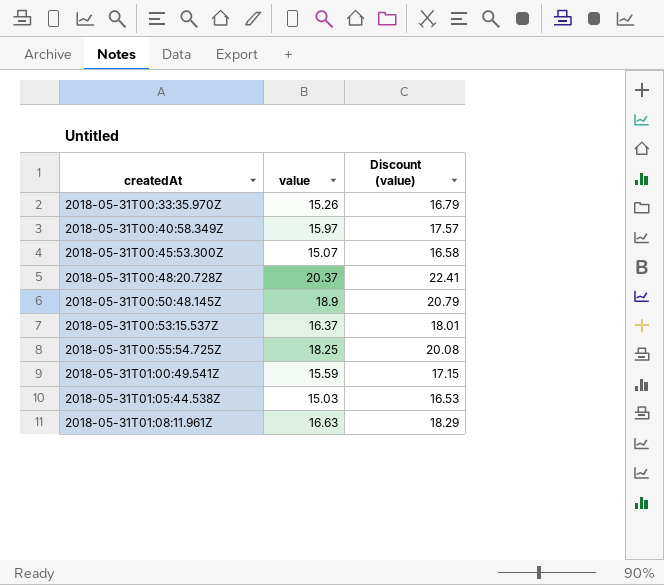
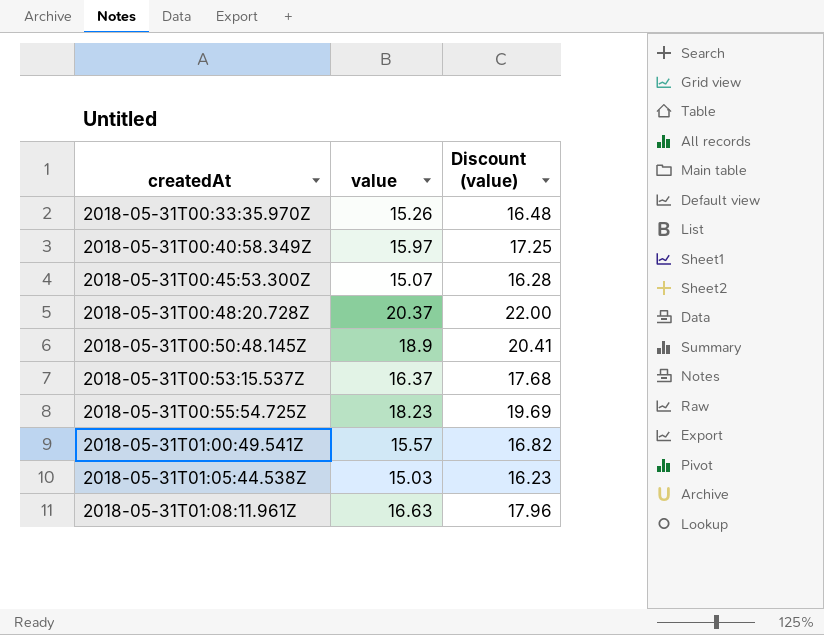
column Discount (value) | formula: [value] * 1.1 -> [value] * 1.08
2018-05-31T00:55:54.725Z | value: 18.25 -> 18.23
2018-05-31T01:00:49.541Z | value: 15.59 -> 15.57

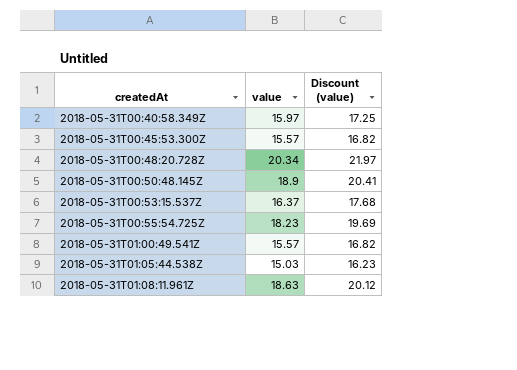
row 2018-05-31T00:33:35.970Z: 15.26 | 16.48 -> none
2018-05-31T00:45:53.300Z | value: 15.07 -> 15.57
2018-05-31T00:45:53.300Z | Discount (value): 16.28 -> 16.82
2018-05-31T00:48:20.728Z | value: 20.37 -> 20.34
2018-05-31T00:48:20.728Z | Discount (value): 22.00 -> 21.97
2018-05-31T01:08:11.961Z | value: 16.63 -> 18.63
2018-05-31T01:08:11.961Z | Discount (value): 17.96 -> 20.12

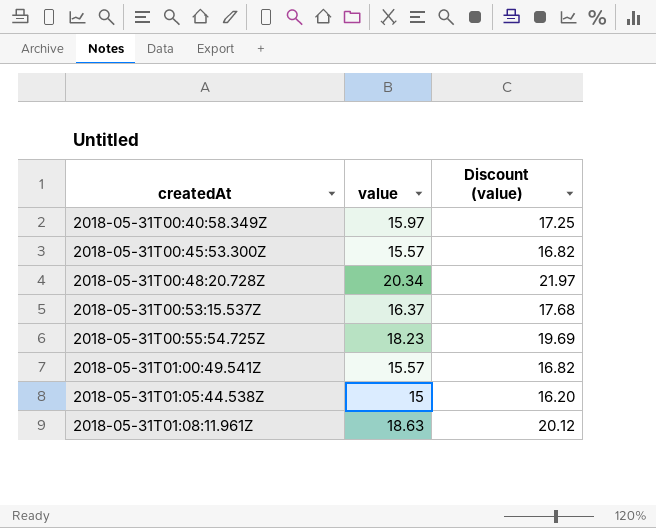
row 2018-05-31T00:50:48.145Z: 18.9 | 20.41 -> none
2018-05-31T01:05:44.538Z | value: 15.03 -> 15
2018-05-31T01:05:44.538Z | Discount (value): 16.23 -> 16.20

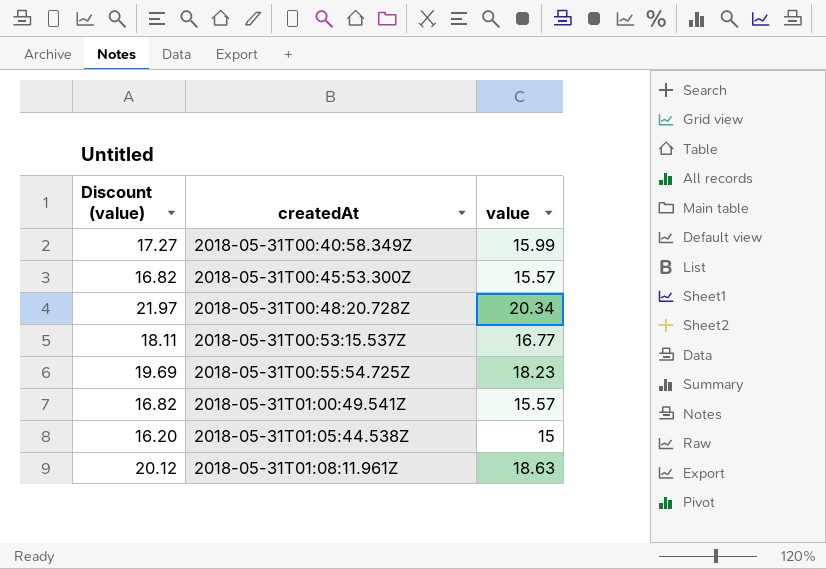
column Discount (value) | position: 3 -> 1
2018-05-31T00:40:58.349Z | Discount (value): 17.25 -> 17.27
2018-05-31T00:40:58.349Z | value: 15.97 -> 15.99
2018-05-31T00:53:15.537Z | Discount (value): 17.68 -> 18.11
2018-05-31T00:53:15.537Z | value: 16.37 -> 16.77

